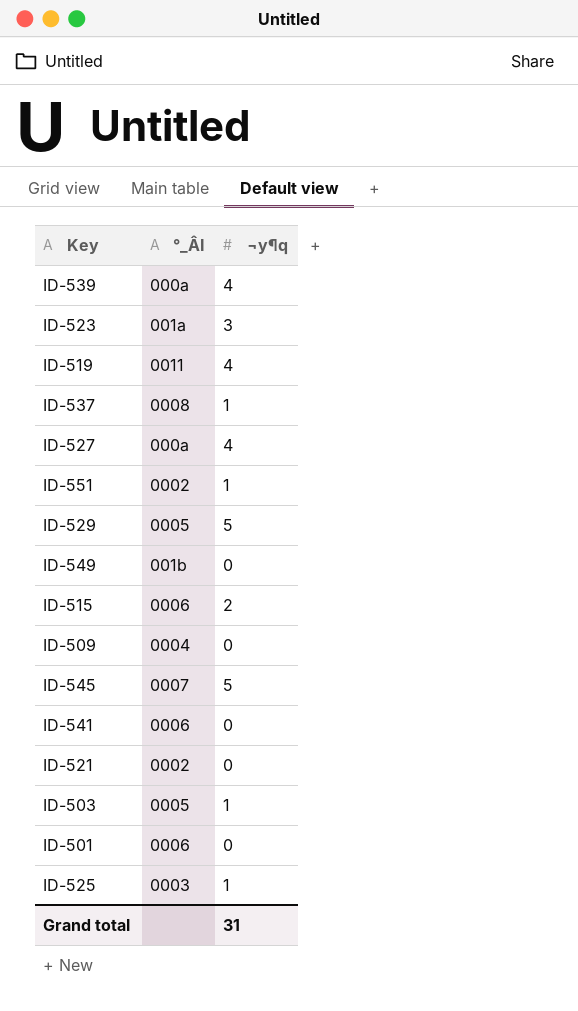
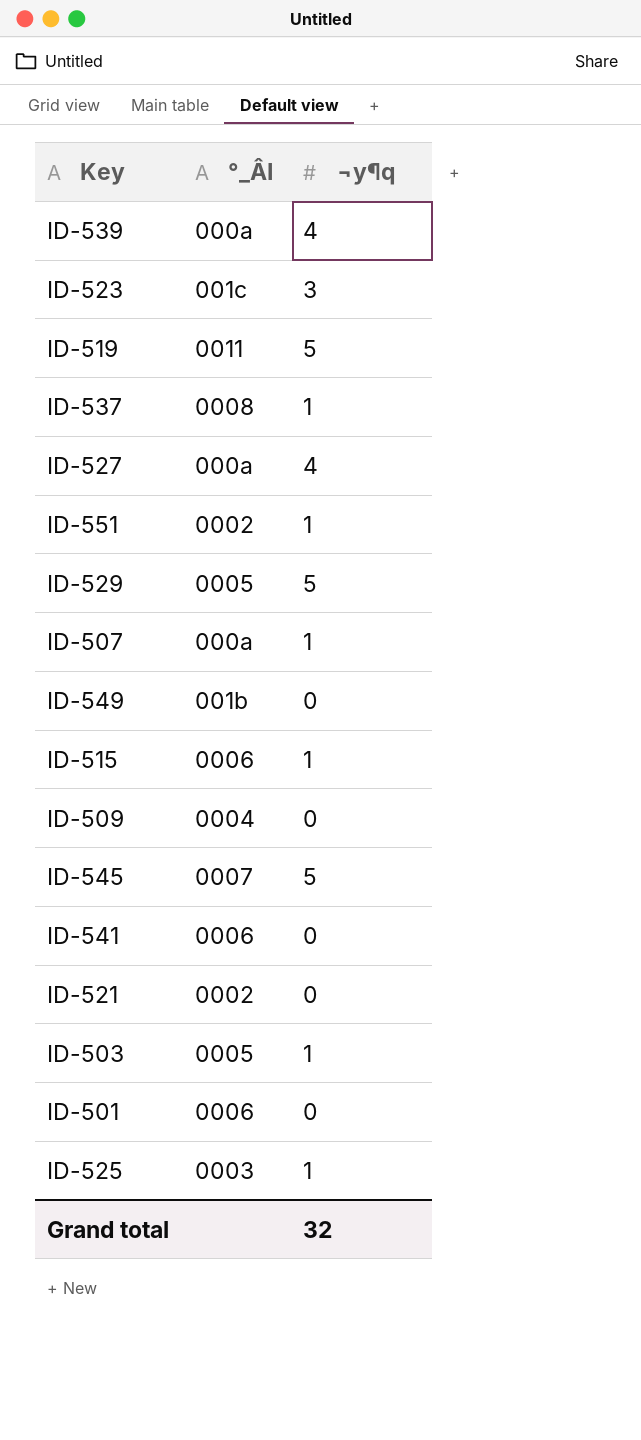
ID-523 | °_ÂI: 001a -> 001c
ID-519 | ¬y¶q: 4 -> 5
row ID-507: none -> 000a | 1
ID-515 | ¬y¶q: 2 -> 1
Grand total | ¬y¶q: 31 -> 32

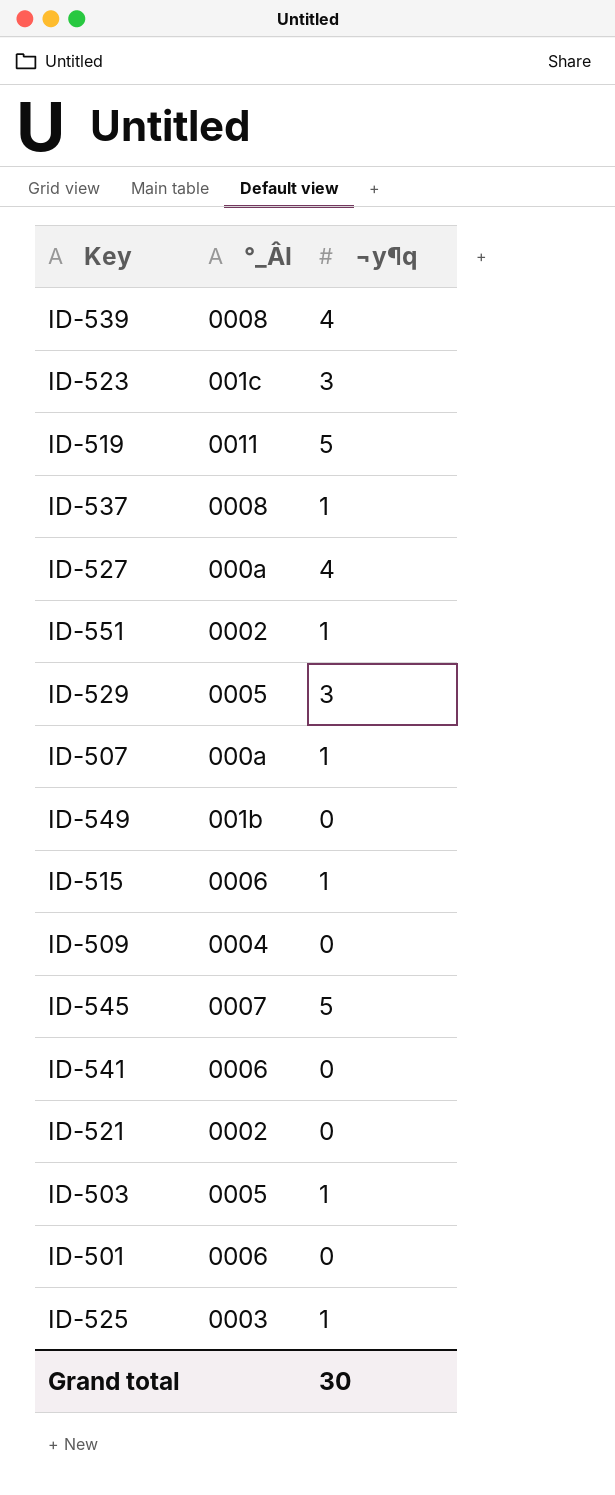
ID-539 | °_ÂI: 000a -> 0008
ID-529 | ¬y¶q: 5 -> 3
Grand total | ¬y¶q: 32 -> 30

